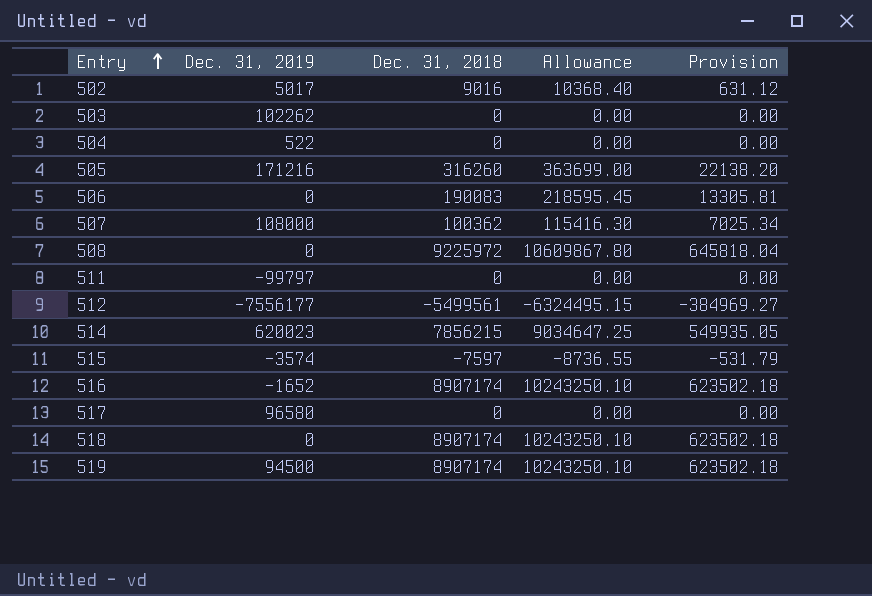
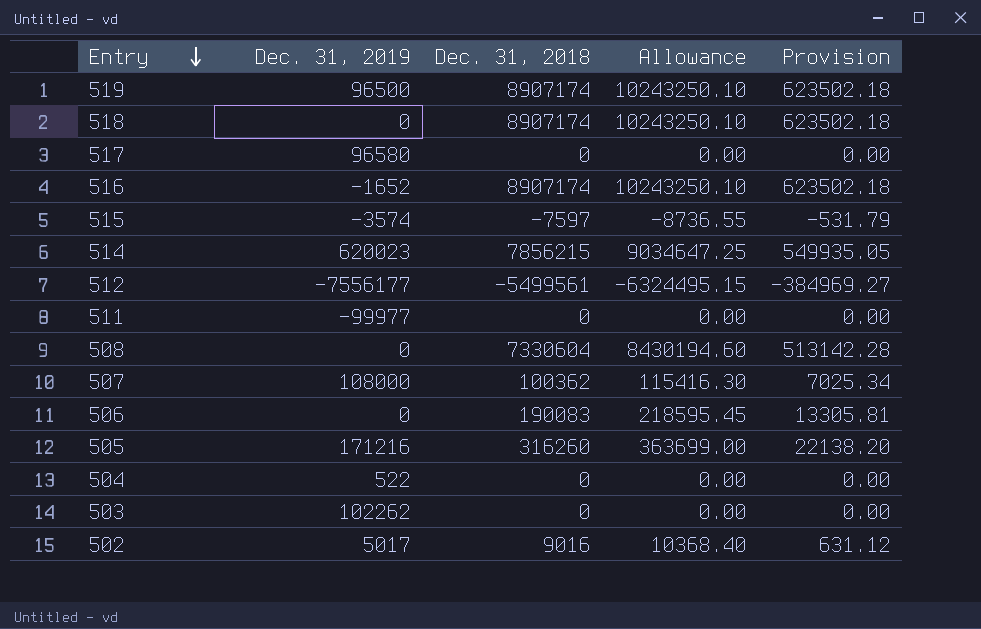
row order: Entry ascending -> Entry descending
519 | Dec. 31, 2019: 94500 -> 96500
511 | Dec. 31, 2019: -99797 -> -99977
508 | Dec. 31, 2018: 9225972 -> 7330604
508 | Allowance: 10609867.80 -> 8430194.60
508 | Provision: 645818.04 -> 513142.28

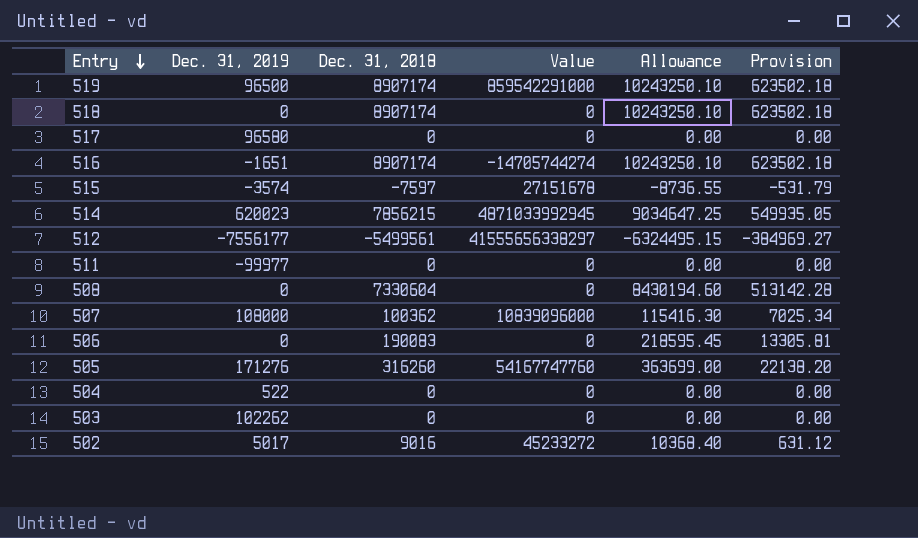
column Value | formula: none -> [Dec. 31, 2019] * [Dec. 31, 2018]
516 | Dec. 31, 2019: -1652 -> -1651
505 | Dec. 31, 2019: 171216 -> 171276

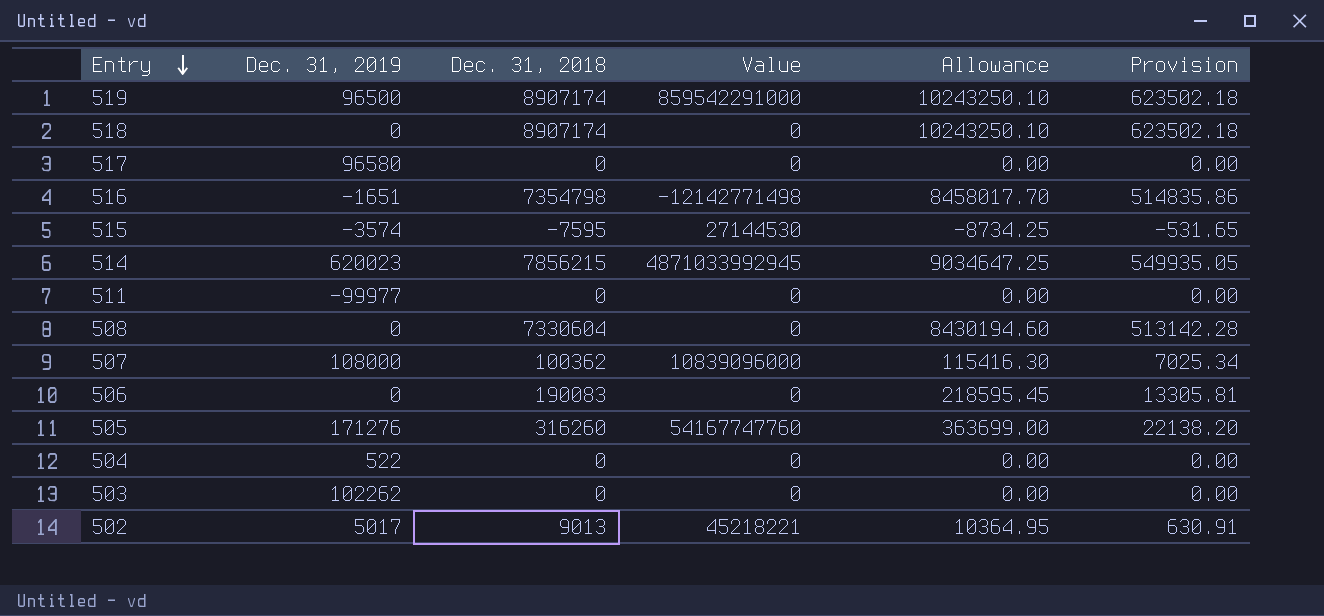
row 512: -7556177 | -5499561 | 41555656338297 | -6324495.15 | -384969.27 -> none
516 | Dec. 31, 2018: 8907174 -> 7354798
516 | Value: -14705744274 -> -12142771498
516 | Allowance: 10243250.10 -> 8458017.70
516 | Provision: 623502.18 -> 514835.86
515 | Dec. 31, 2018: -7597 -> -7595
515 | Value: 27151678 -> 27144530
515 | Allowance: -8736.55 -> -8734.25
515 | Provision: -531.79 -> -531.65
502 | Dec. 31, 2018: 9016 -> 9013
502 | Value: 45233272 -> 45218221
502 | Allowance: 10368.40 -> 10364.95
502 | Provision: 631.12 -> 630.91

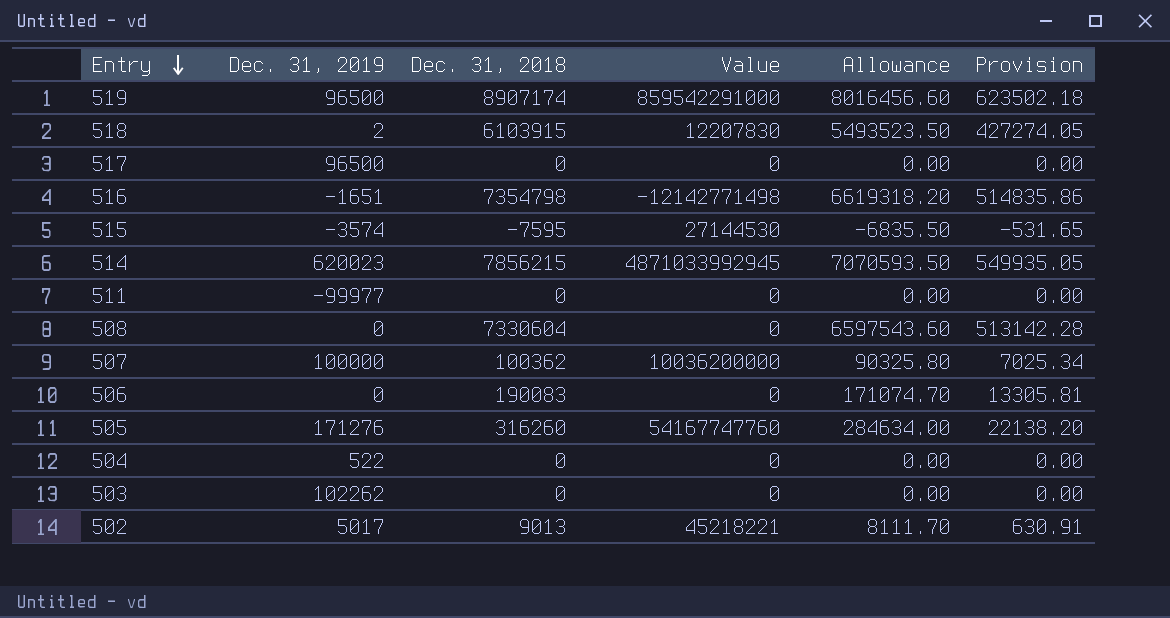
column Allowance | formula: [Dec. 31, 2018] * 1.15 -> [Dec. 31, 2018] * 0.9
518 | Dec. 31, 2019: 0 -> 2
518 | Dec. 31, 2018: 8907174 -> 6103915
518 | Value: 0 -> 12207830
518 | Provision: 623502.18 -> 427274.05
517 | Dec. 31, 2019: 96580 -> 96500
507 | Dec. 31, 2019: 108000 -> 100000
507 | Value: 10839096000 -> 10036200000

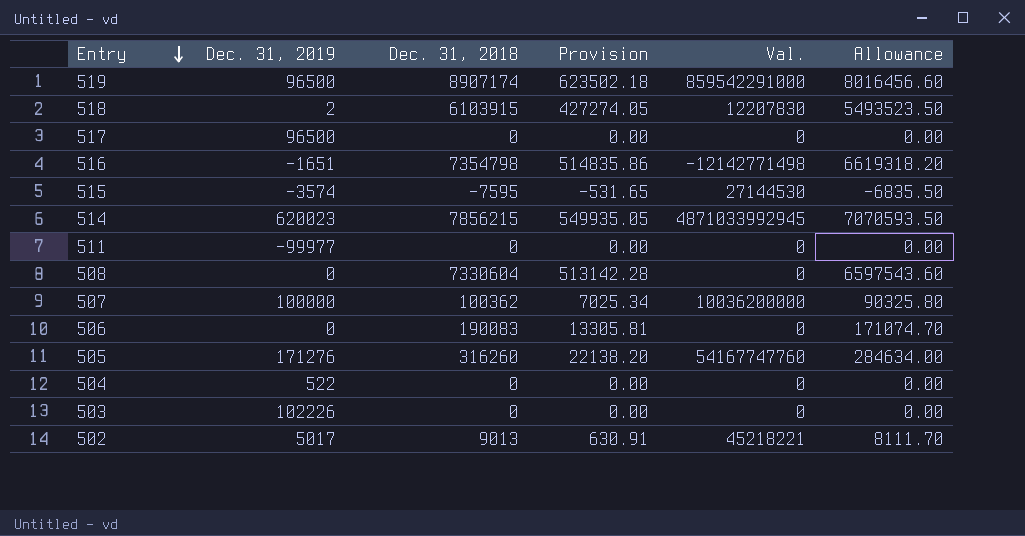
column Provision | position: 6 -> 4
column name: Value -> Val.
503 | Dec. 31, 2019: 102262 -> 102226

